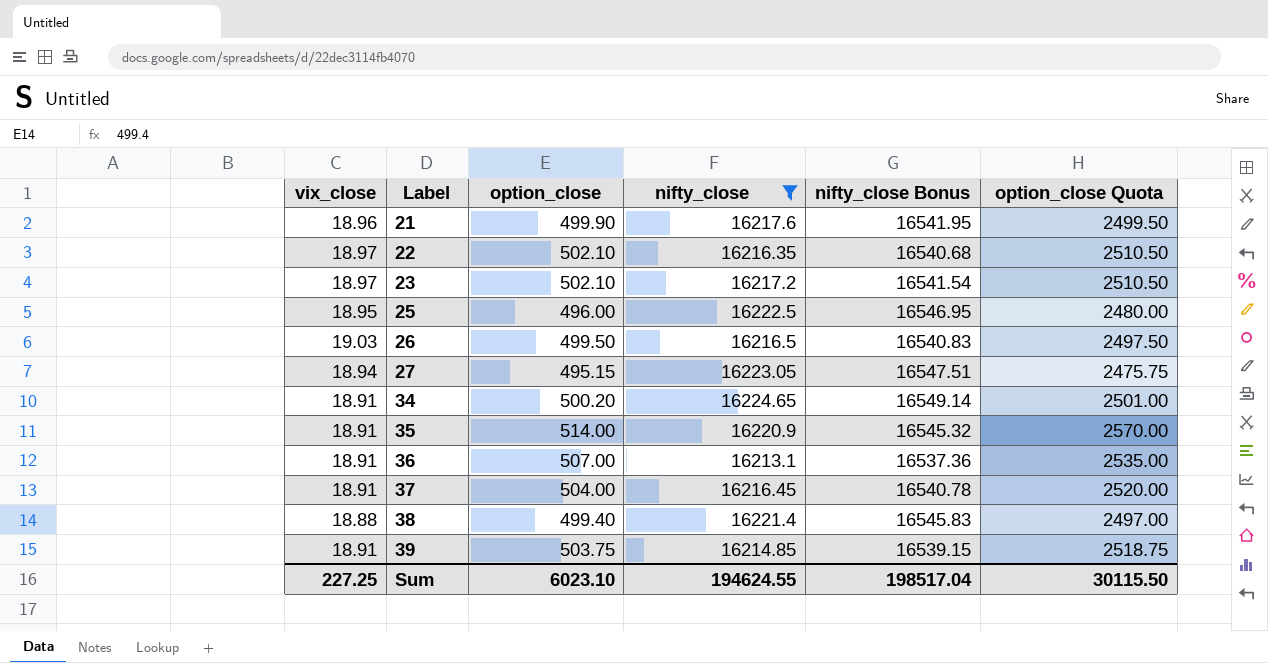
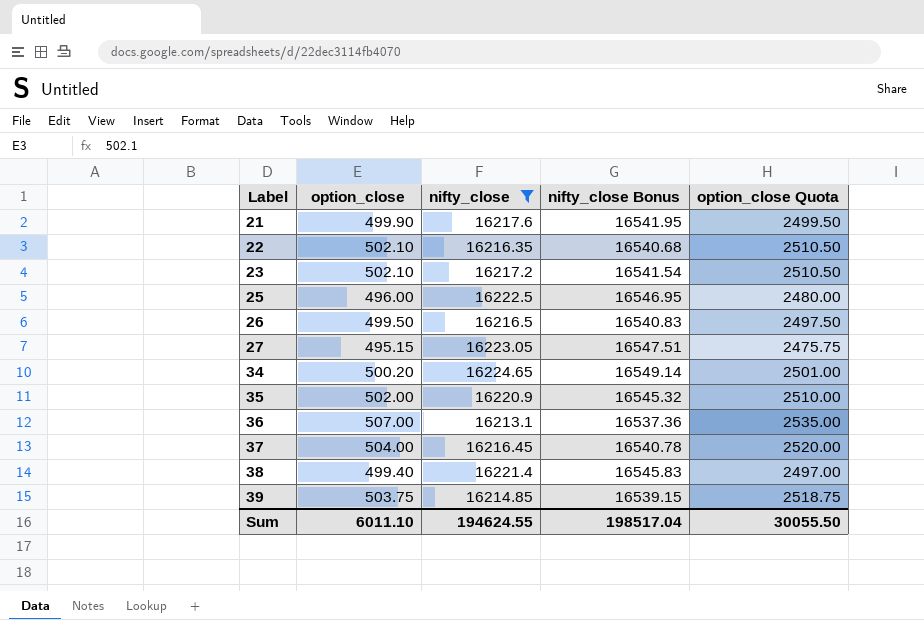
column vix_close | position: 1 -> none
35 | option_close: 514.00 -> 502.00
35 | option_close Quota: 2570.00 -> 2510.00
Sum | option_close: 6023.10 -> 6011.10
Sum | option_close Quota: 30115.50 -> 30055.50

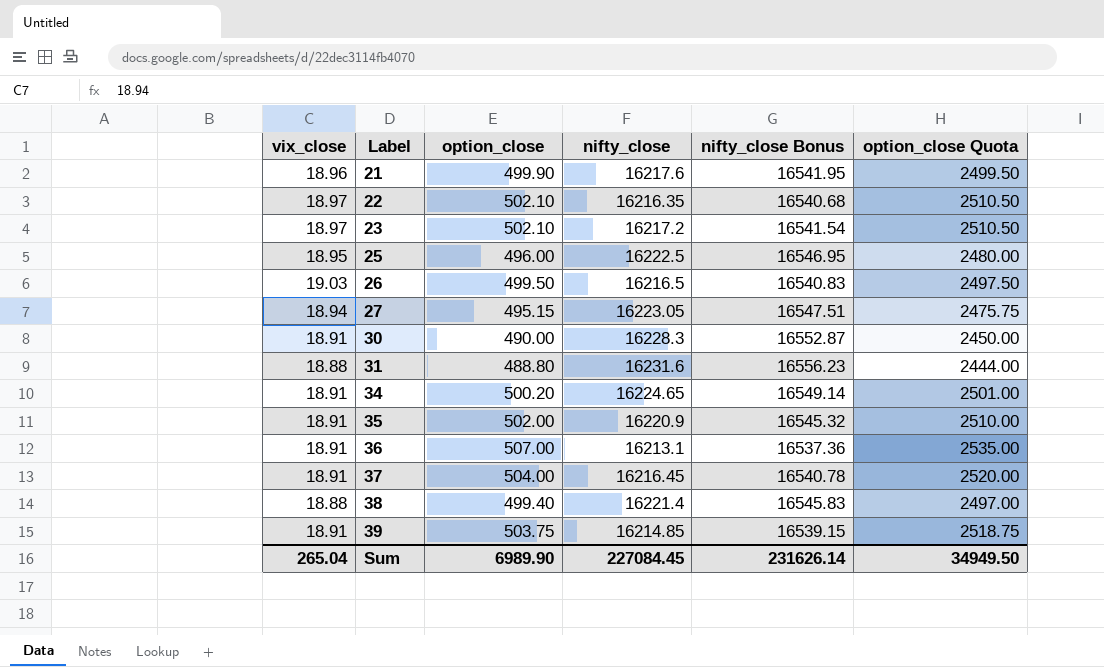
filter: nifty_close <= 16224.65 -> none
column vix_close | position: none -> 1
Sum | option_close: 6011.10 -> 6989.90
Sum | nifty_close: 194624.55 -> 227084.45
Sum | nifty_close Bonus: 198517.04 -> 231626.14
Sum | option_close Quota: 30055.50 -> 34949.50

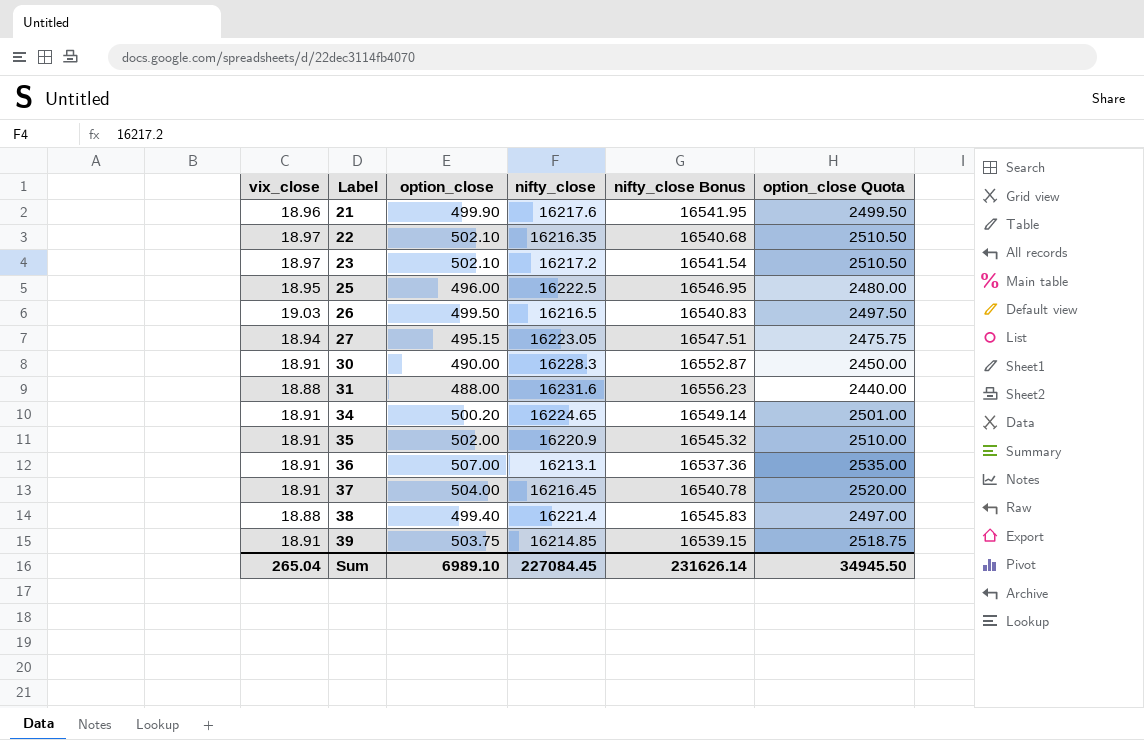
31 | option_close: 488.80 -> 488.00
31 | option_close Quota: 2444.00 -> 2440.00
Sum | option_close: 6989.90 -> 6989.10
Sum | option_close Quota: 34949.50 -> 34945.50

